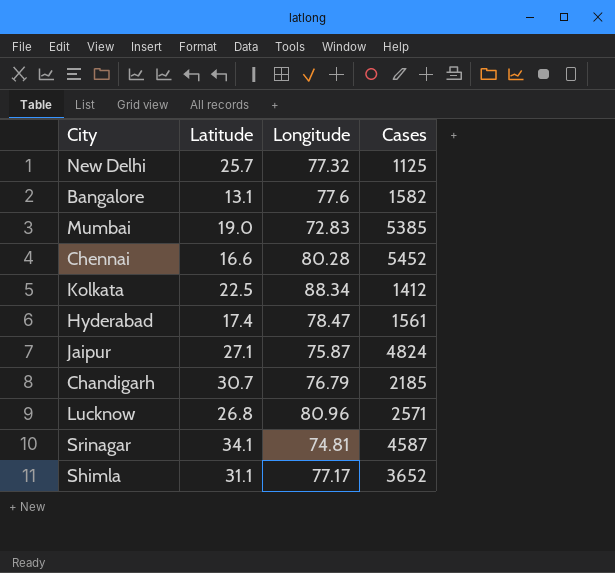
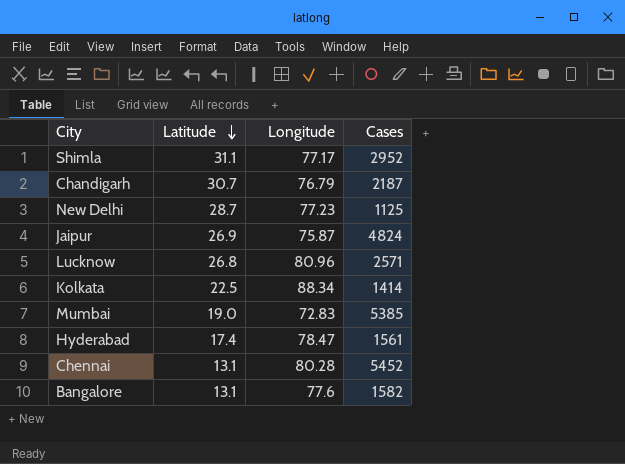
row order: none -> Latitude descending
row Srinagar: 34.1 | 74.81 | 4587 -> none
Shimla | Cases: 3652 -> 2952
Chandigarh | Cases: 2185 -> 2187
New Delhi | Latitude: 25.7 -> 28.7
New Delhi | Longitude: 77.32 -> 77.23
Jaipur | Latitude: 27.1 -> 26.9
Kolkata | Cases: 1412 -> 1414
Chennai | Latitude: 16.6 -> 13.1

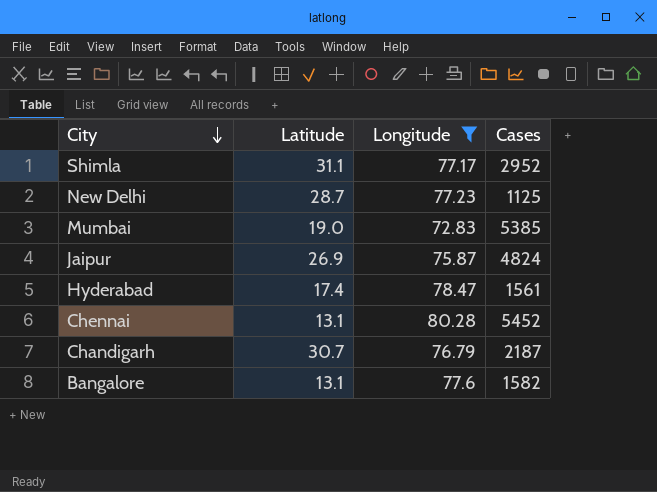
filter: none -> Longitude <= 80.28
row order: Latitude descending -> City descending

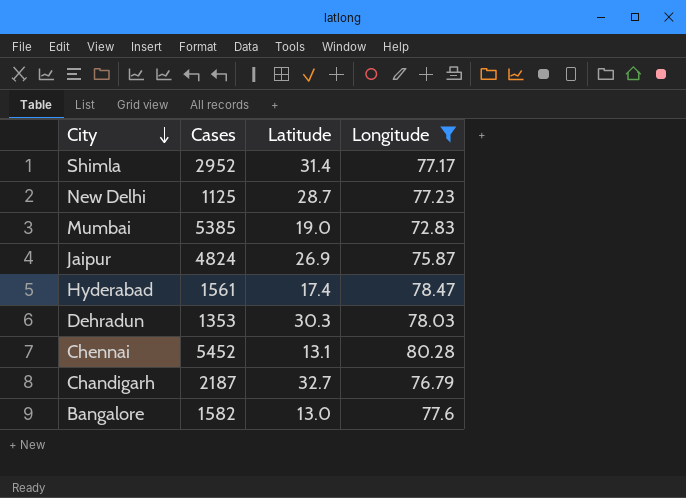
column Cases | position: 4 -> 2
Shimla | Latitude: 31.1 -> 31.4
row Dehradun: none -> 1353 | 30.3 | 78.03
Chandigarh | Latitude: 30.7 -> 32.7
Bangalore | Latitude: 13.1 -> 13.0

